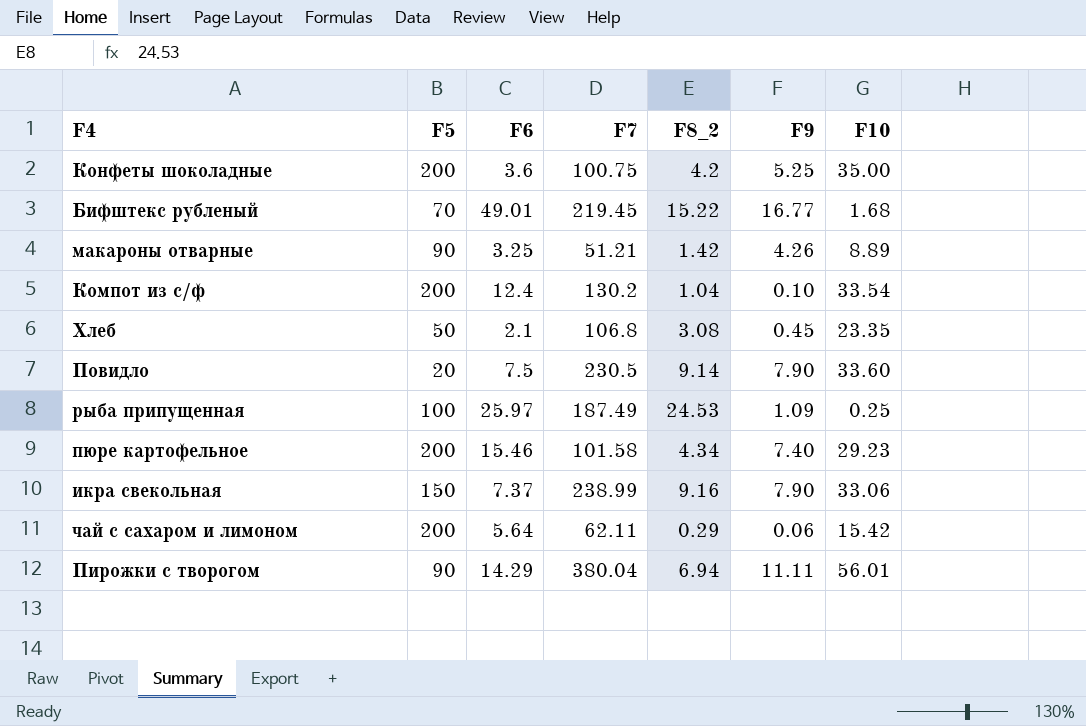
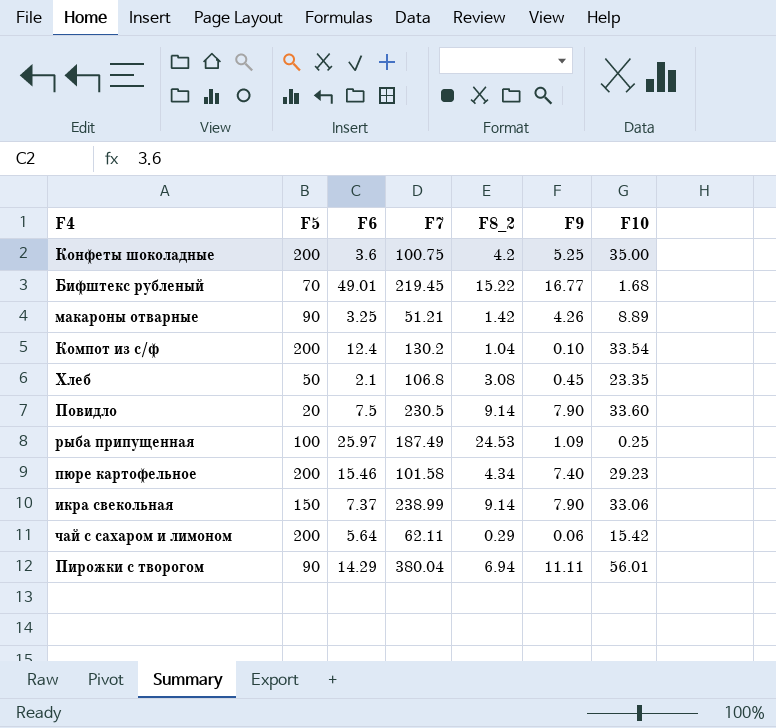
икра свекольная | F8_2: 9.16 -> 9.14

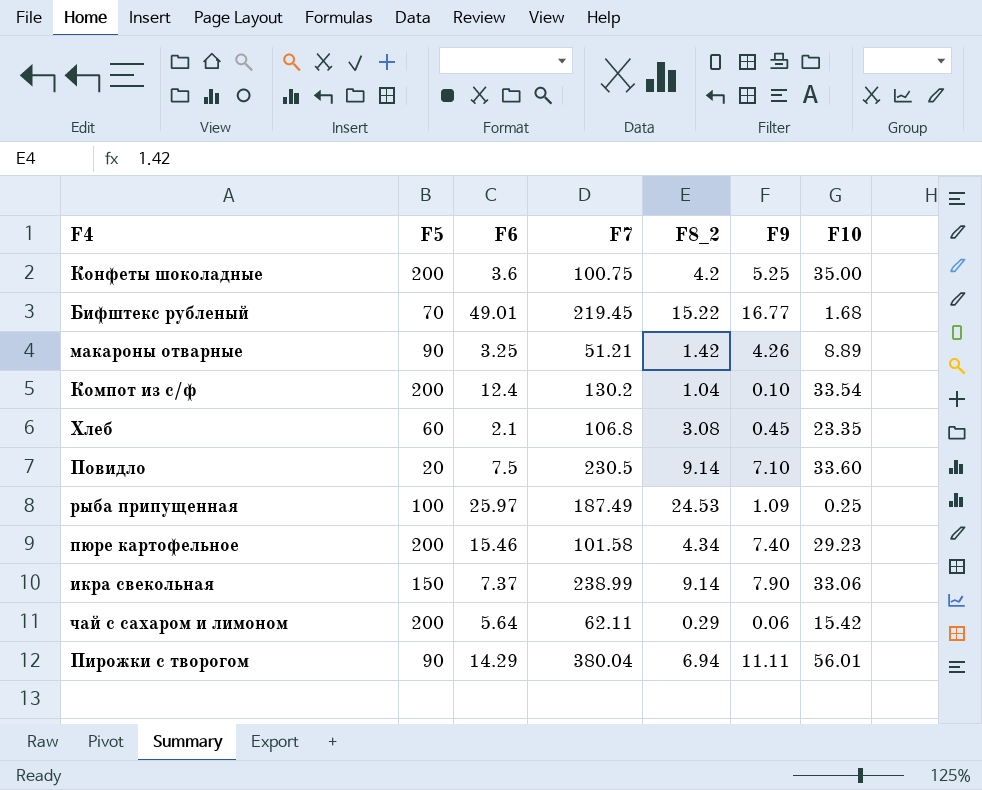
Хлеб | F5: 50 -> 60
Повидло | F9: 7.90 -> 7.10

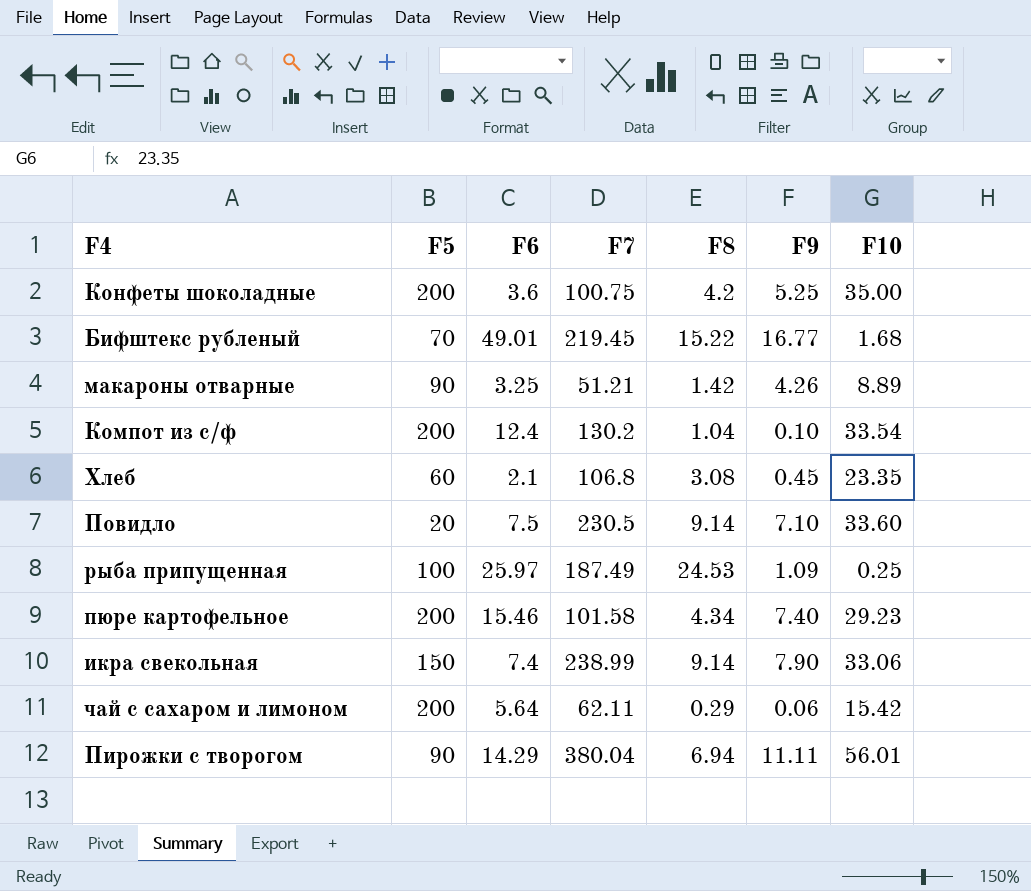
column name: F8_2 -> F8
икра свекольная | F6: 7.37 -> 7.4

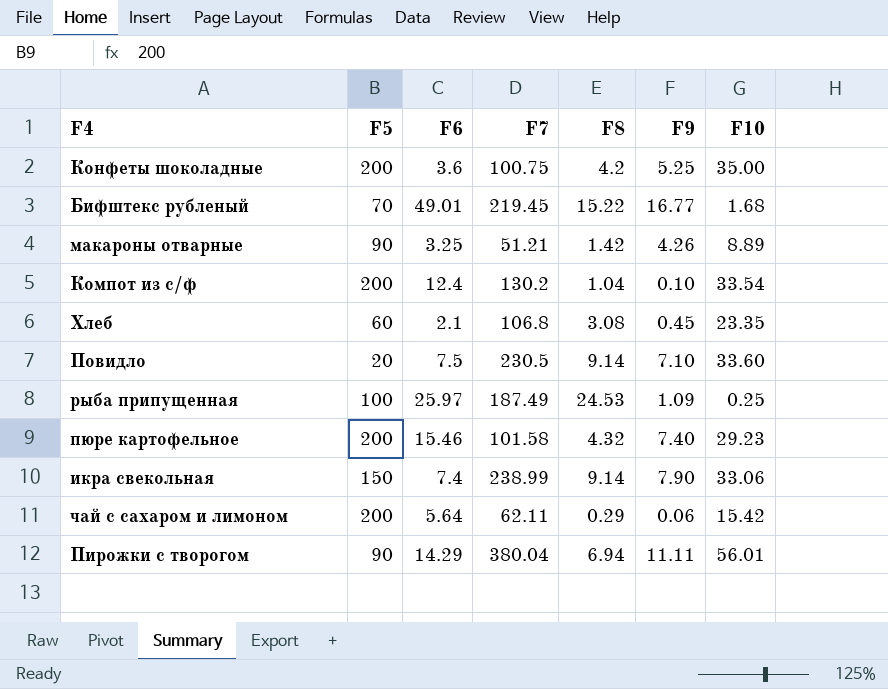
пюре картофельное | F8: 4.34 -> 4.32

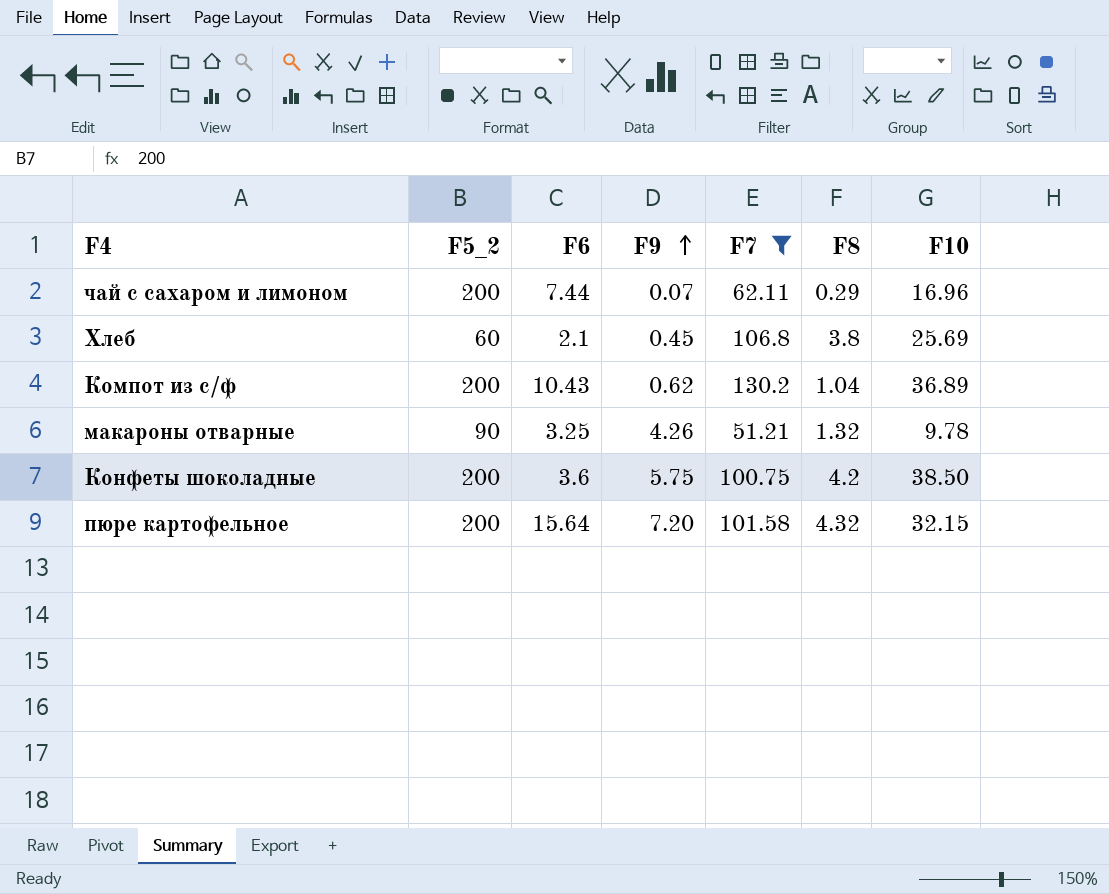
filter: none -> F7 <= 130.2
row order: none -> F9 ascending
column name: F5 -> F5_2
column F9 | position: 6 -> 4
чай с сахаром и лимоном | F6: 5.64 -> 7.44
чай с сахаром и лимоном | F9: 0.06 -> 0.07
чай с сахаром и лимоном | F10: 15.42 -> 16.96
Хлеб | F8: 3.08 -> 3.8
Хлеб | F10: 23.35 -> 25.69
Компот из с/ф | F6: 12.4 -> 10.43
Компот из с/ф | F9: 0.10 -> 0.62
Компот из с/ф | F10: 33.54 -> 36.89
макароны отварные | F8: 1.42 -> 1.32
макароны отварные | F10: 8.89 -> 9.78
Конфеты шоколадные | F9: 5.25 -> 5.75
Конфеты шоколадные | F10: 35.00 -> 38.50
пюре картофельное | F6: 15.46 -> 15.64
пюре картофельное | F9: 7.40 -> 7.20
пюре картофельное | F10: 29.23 -> 32.15

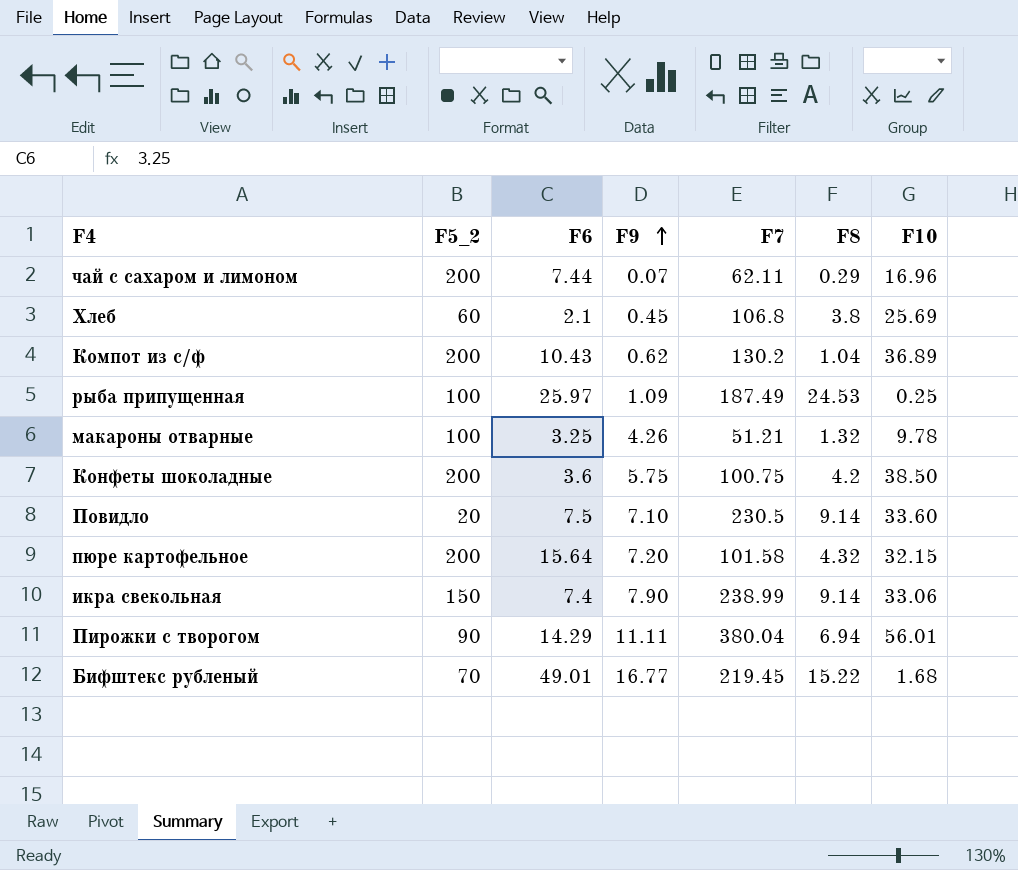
filter: F7 <= 130.2 -> none
макароны отварные | F5_2: 90 -> 100

